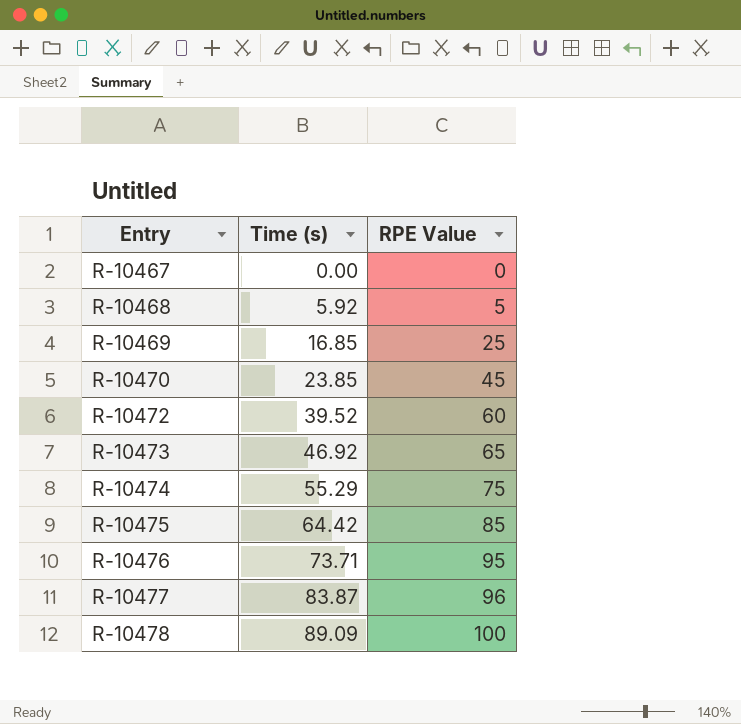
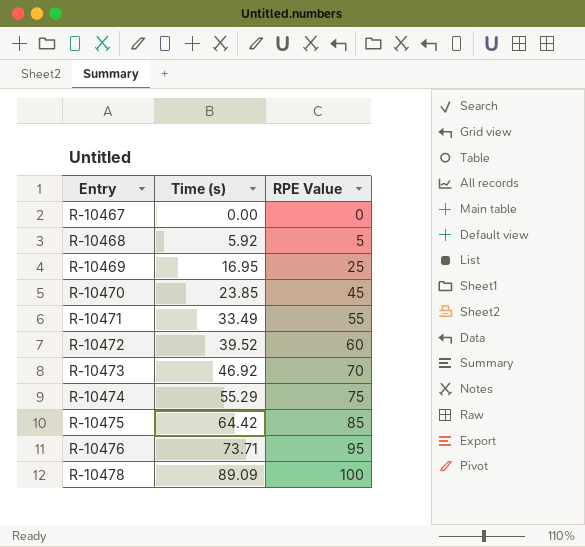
row R-10477: 83.87 | 96 -> none
R-10469 | Time (s): 16.85 -> 16.95
row R-10471: none -> 33.49 | 55
R-10473 | RPE Value: 65 -> 70

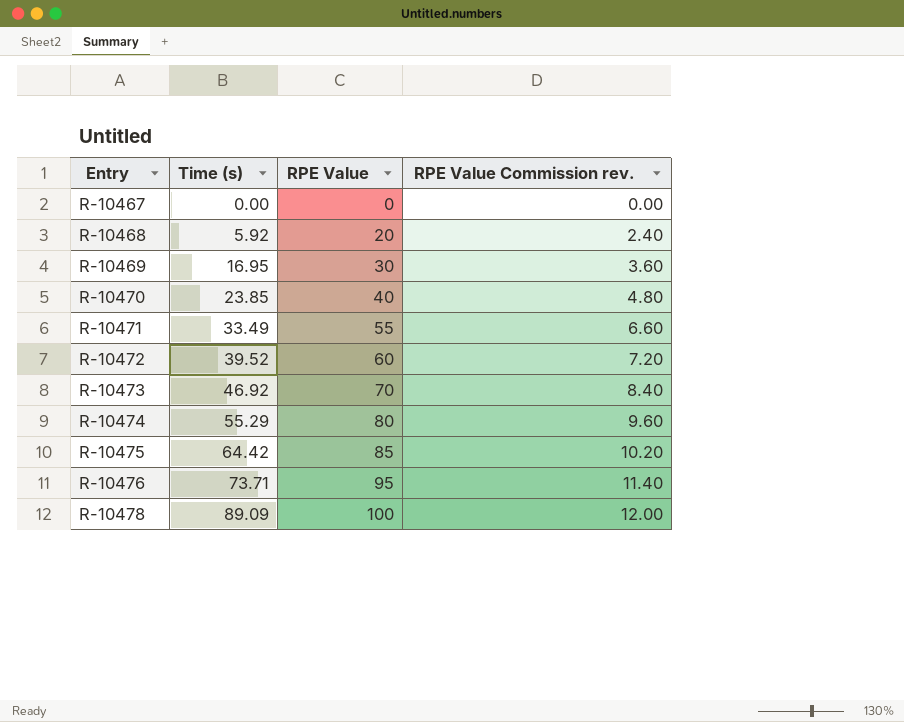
column RPE Value Commission rev. | formula: none -> [RPE Value] * 0.12
R-10468 | RPE Value: 5 -> 20
R-10469 | RPE Value: 25 -> 30
R-10470 | RPE Value: 45 -> 40
R-10474 | RPE Value: 75 -> 80

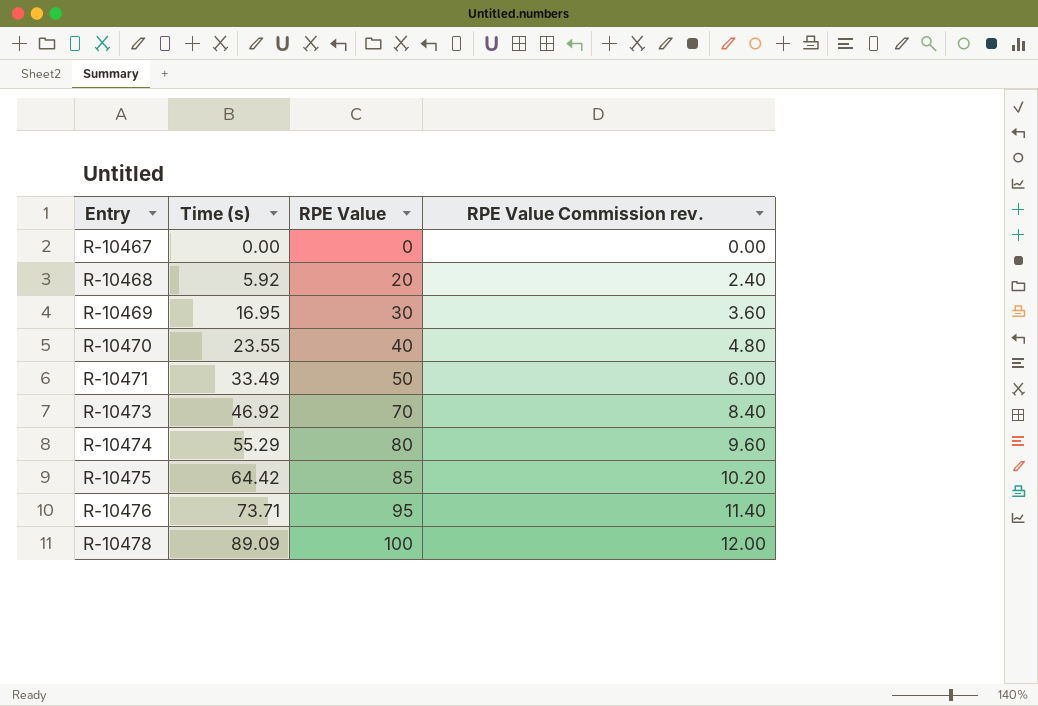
row R-10472: 39.52 | 60 | 7.20 -> none
R-10470 | Time (s): 23.85 -> 23.55
R-10471 | RPE Value: 55 -> 50
R-10471 | RPE Value Commission rev.: 6.60 -> 6.00

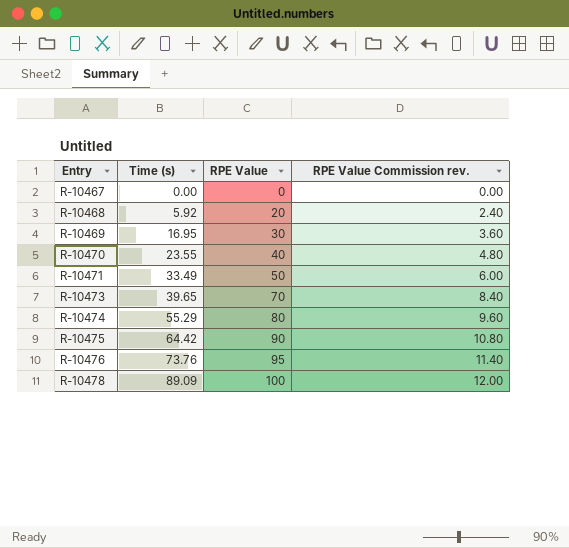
R-10473 | Time (s): 46.92 -> 39.65
R-10475 | RPE Value: 85 -> 90
R-10475 | RPE Value Commission rev.: 10.20 -> 10.80
R-10476 | Time (s): 73.71 -> 73.76

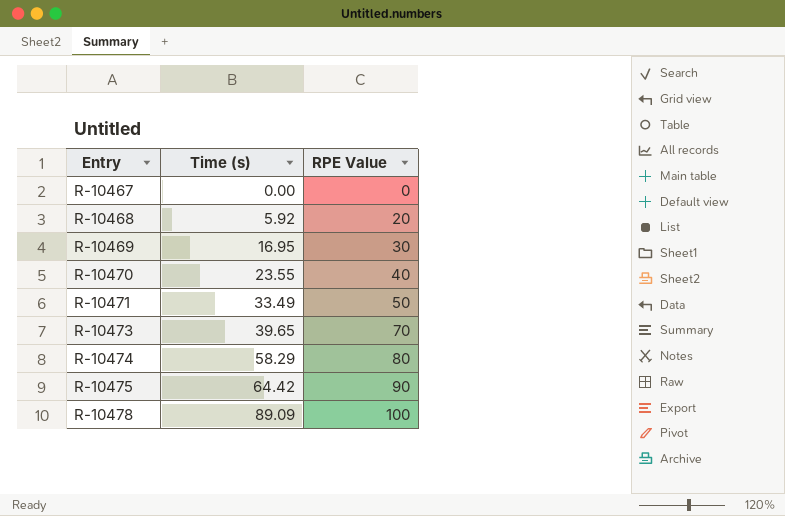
column RPE Value Commission rev. | formula: [RPE Value] * 0.12 -> none
row R-10476: 73.76 | 95 | 11.40 -> none
R-10474 | Time (s): 55.29 -> 58.29

